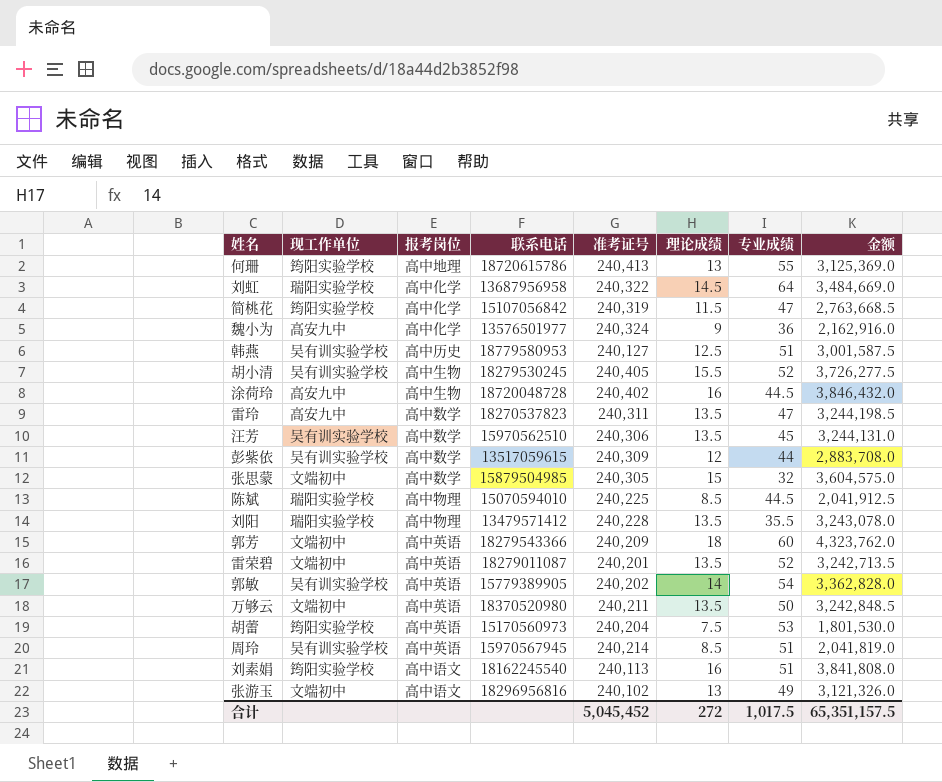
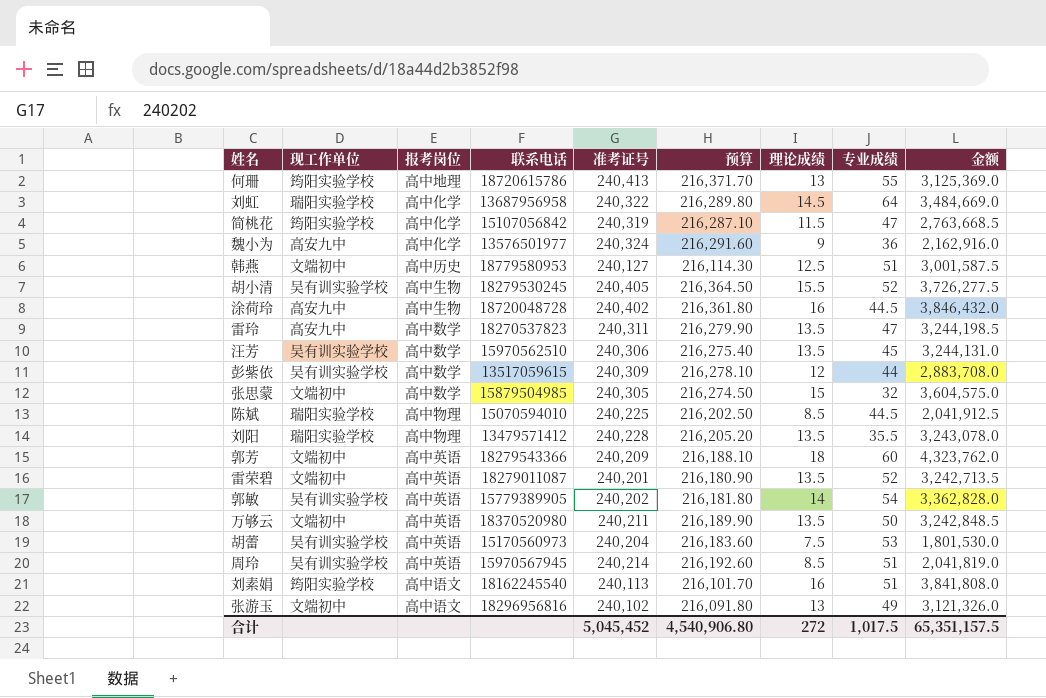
column 预算 | formula: none -> [准考证号] * 0.9
韩燕 | 现工作单位: 吴有训实验学校 -> 文端初中
胡蕾 | 现工作单位: 筠阳实验学校 -> 吴有训实验学校

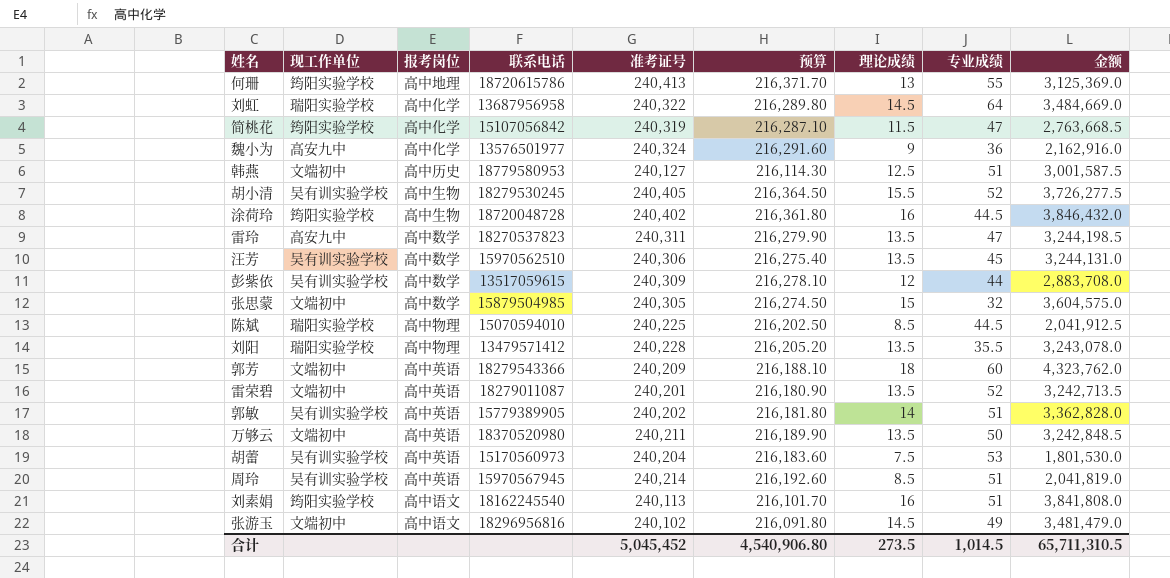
涂荷玲 | 现工作单位: 高安九中 -> 筠阳实验学校
郭敏 | 专业成绩: 54 -> 51
张游玉 | 理论成绩: 13 -> 14.5
张游玉 | 金额: 3,121,326.0 -> 3,481,479.0
合计 | 理论成绩: 272 -> 273.5
合计 | 专业成绩: 1,017.5 -> 1,014.5
合计 | 金额: 65,351,157.5 -> 65,711,310.5

